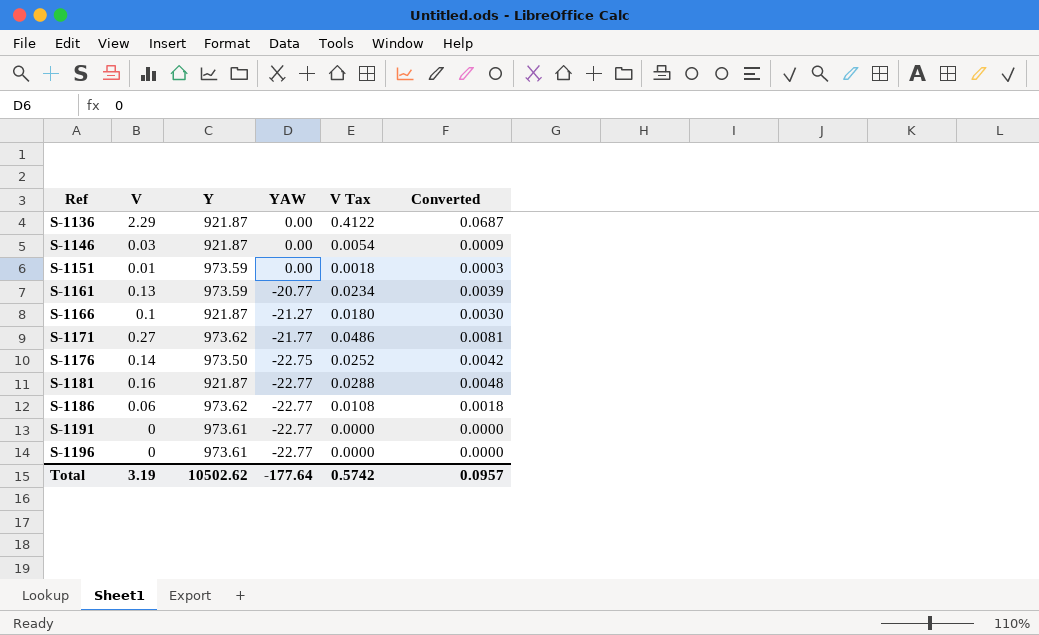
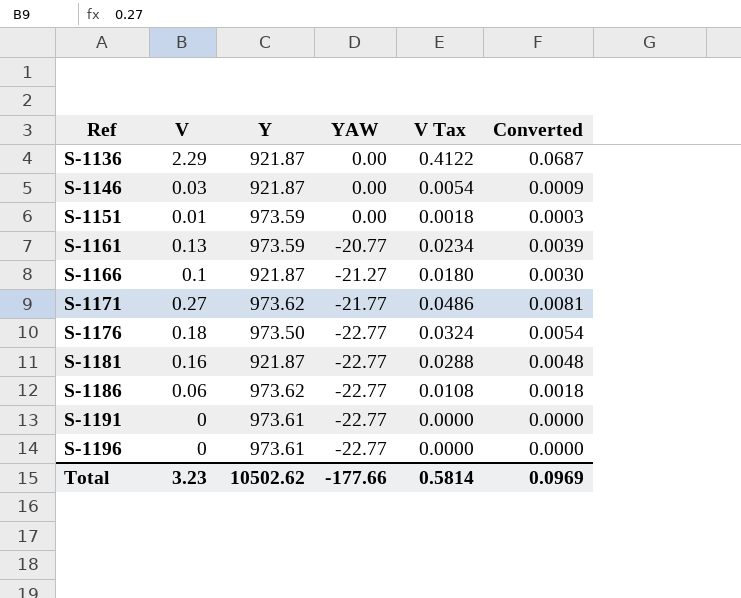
S-1176 | V: 0.14 -> 0.18
S-1176 | YAW: -22.75 -> -22.77
S-1176 | V Tax: 0.0252 -> 0.0324
S-1176 | Converted: 0.0042 -> 0.0054
Total | V: 3.19 -> 3.23
Total | YAW: -177.64 -> -177.66
Total | V Tax: 0.5742 -> 0.5814
Total | Converted: 0.0957 -> 0.0969

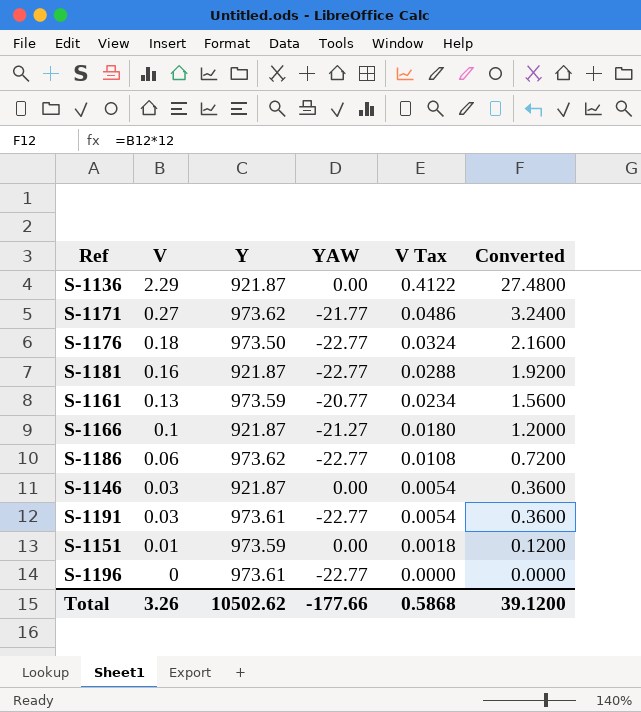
row order: Ref ascending -> V descending
column Converted | formula: [V] * 0.03 -> [V] * 12
S-1191 | V: 0 -> 0.03
S-1191 | V Tax: 0.0000 -> 0.0054
Total | V: 3.23 -> 3.26
Total | V Tax: 0.5814 -> 0.5868
Total | Converted: 0.0969 -> 39.1200

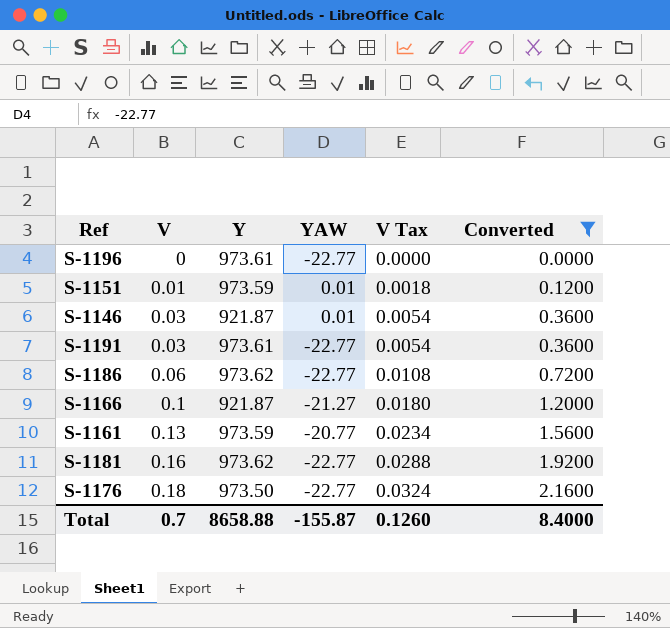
filter: none -> Converted <= 2.1600
row order: V descending -> V ascending
S-1151 | YAW: 0.00 -> 0.01
S-1146 | YAW: 0.00 -> 0.01
S-1181 | Y: 921.87 -> 973.62
Total | V: 3.26 -> 0.7
Total | Y: 10502.62 -> 8658.88
Total | YAW: -177.66 -> -155.87
Total | V Tax: 0.5868 -> 0.1260
Total | Converted: 39.1200 -> 8.4000

